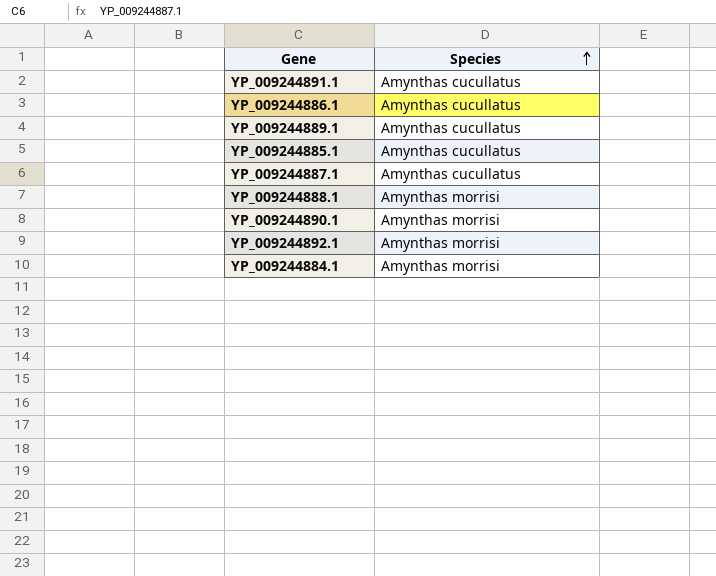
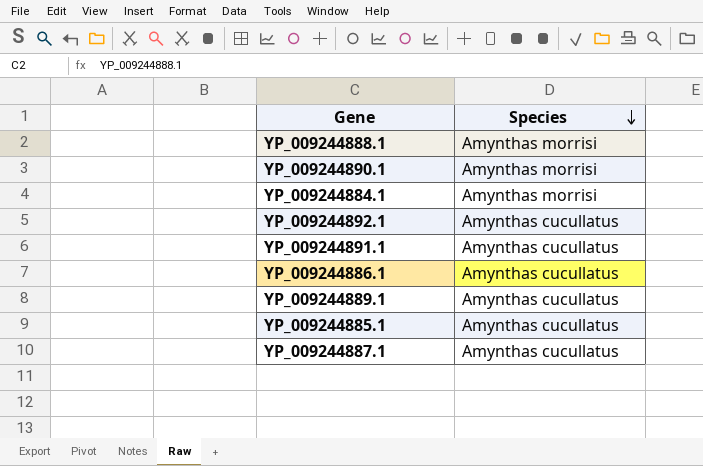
row order: Species ascending -> Species descending
YP_009244892.1 | Species: Amynthas morrisi -> Amynthas cucullatus

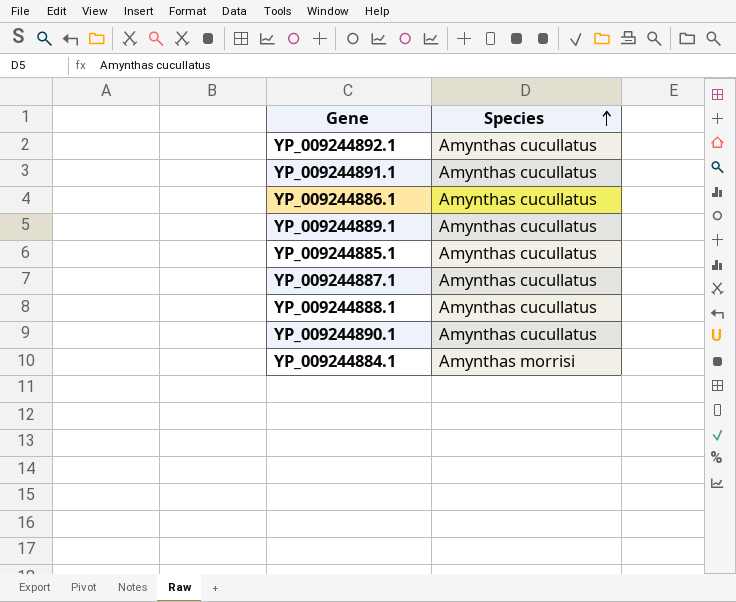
row order: Species descending -> Species ascending
YP_009244888.1 | Species: Amynthas morrisi -> Amynthas cucullatus
YP_009244890.1 | Species: Amynthas morrisi -> Amynthas cucullatus

